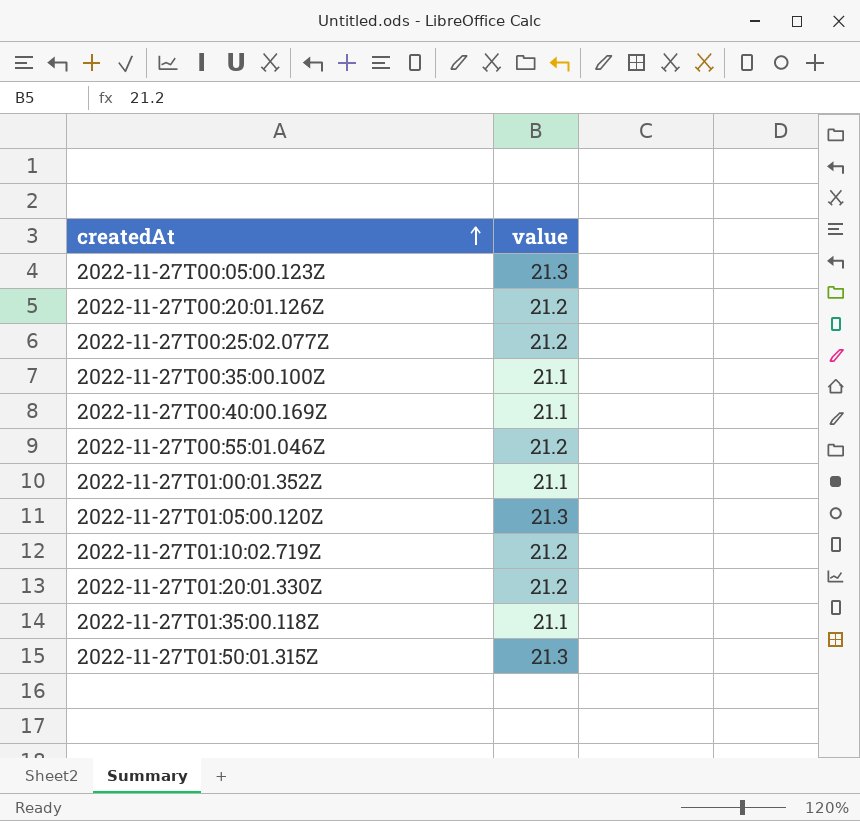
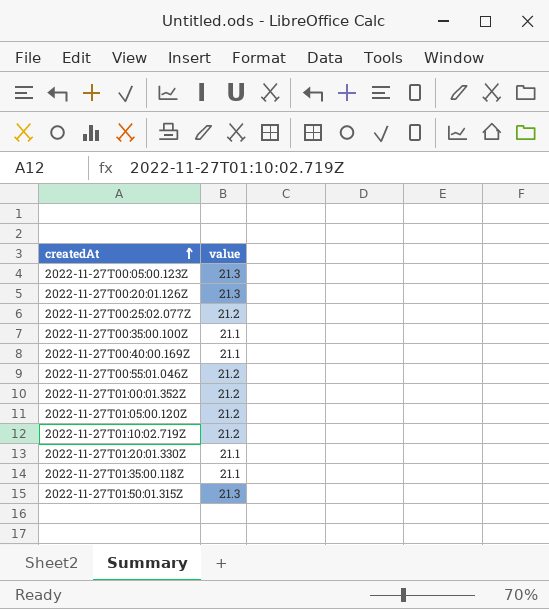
2022-11-27T00:20:01.126Z | value: 21.2 -> 21.3
2022-11-27T01:00:01.352Z | value: 21.1 -> 21.2
2022-11-27T01:05:00.120Z | value: 21.3 -> 21.2
2022-11-27T01:20:01.330Z | value: 21.2 -> 21.1

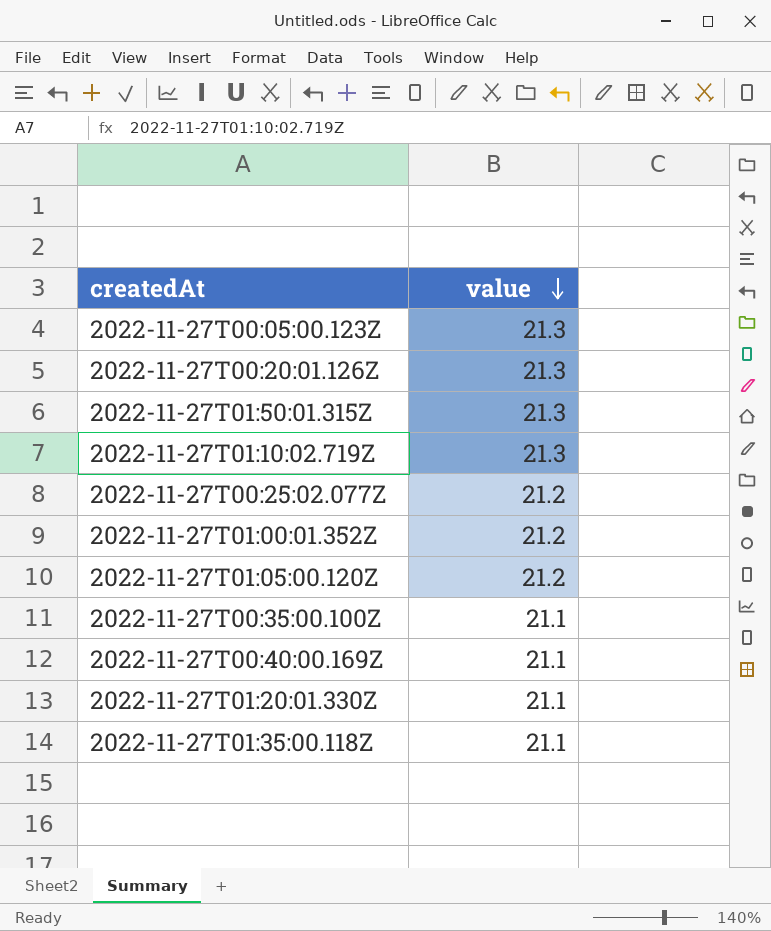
row order: createdAt ascending -> value descending
row 2022-11-27T00:55:01.046Z: 21.2 -> none
2022-11-27T01:10:02.719Z | value: 21.2 -> 21.3

